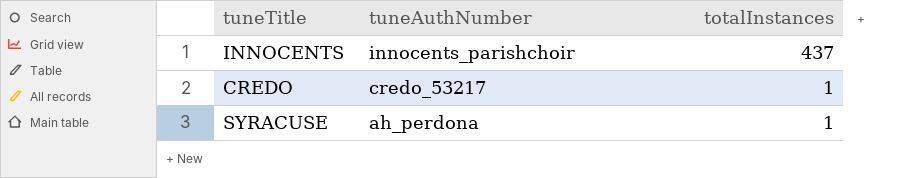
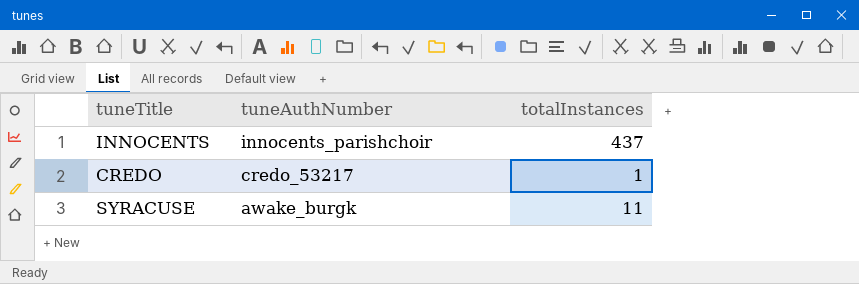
SYRACUSE | tuneAuthNumber: ah_perdona -> awake_burgk
SYRACUSE | totalInstances: 1 -> 11

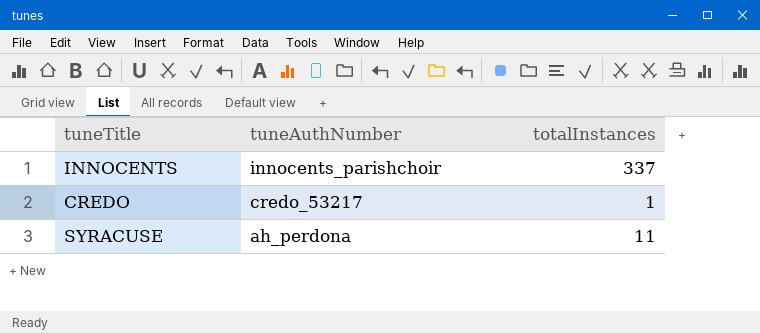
INNOCENTS | totalInstances: 437 -> 337
SYRACUSE | tuneAuthNumber: awake_burgk -> ah_perdona

